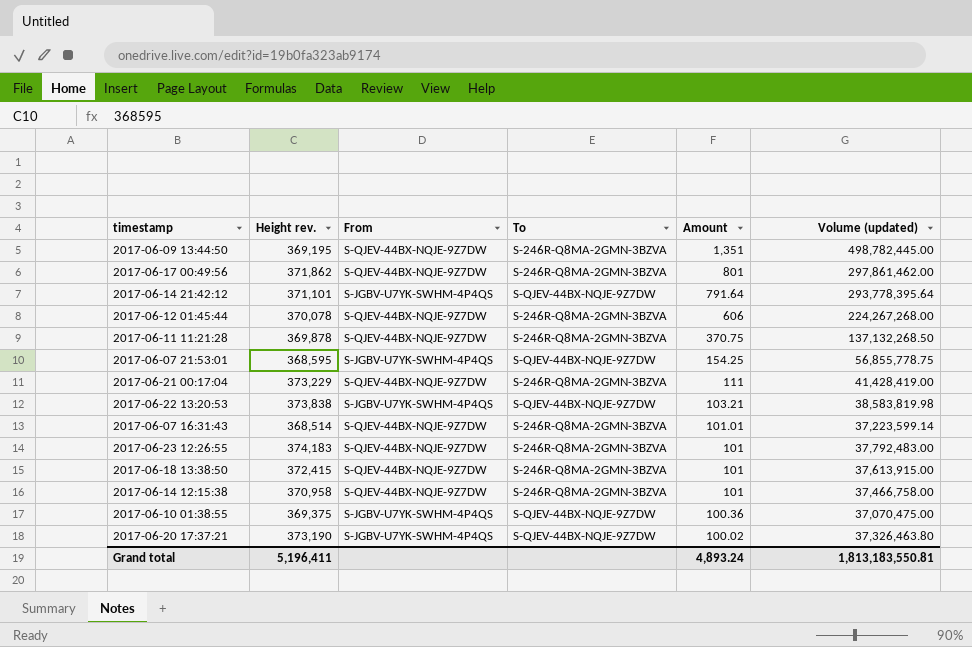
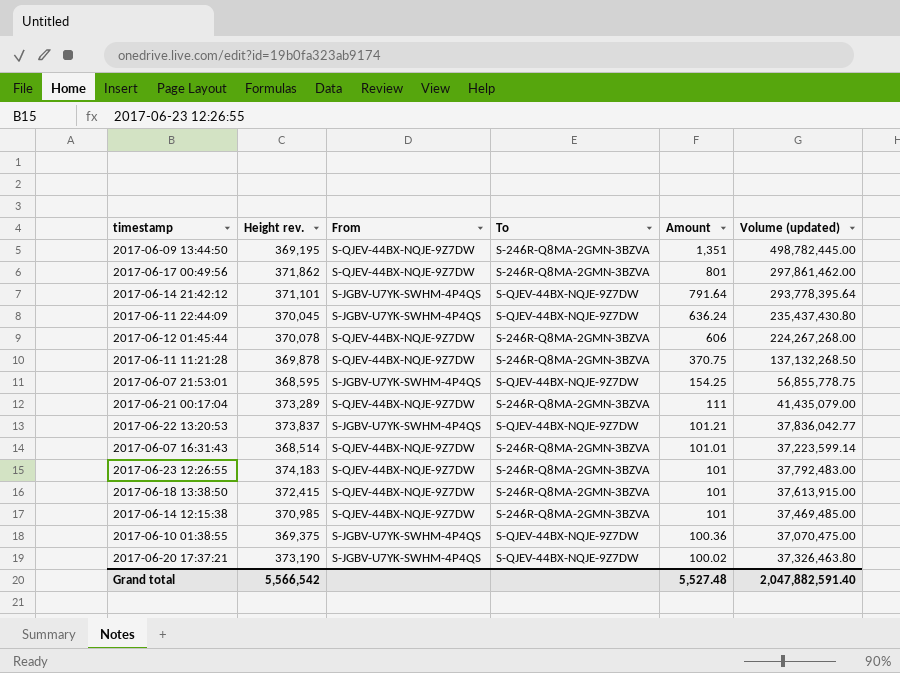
row 2017-06-11 22:44:09: none -> 370,045 | S-JGBV-U7YK-SWHM-4P4QS | S-QJEV-44BX-NQJE-9Z7DW | 636.24 | 235,437,430.80
2017-06-21 00:17:04 | Height rev.: 373,229 -> 373,289
2017-06-21 00:17:04 | Volume (updated): 41,428,419.00 -> 41,435,079.00
2017-06-22 13:20:53 | Height rev.: 373,838 -> 373,837
2017-06-22 13:20:53 | Amount: 103.21 -> 101.21
2017-06-22 13:20:53 | Volume (updated): 38,583,819.98 -> 37,836,042.77
2017-06-14 12:15:38 | Height rev.: 370,958 -> 370,985
2017-06-14 12:15:38 | Volume (updated): 37,466,758.00 -> 37,469,485.00
Grand total | Height rev.: 5,196,411 -> 5,566,542
Grand total | Amount: 4,893.24 -> 5,527.48
Grand total | Volume (updated): 1,813,183,550.81 -> 2,047,882,591.40

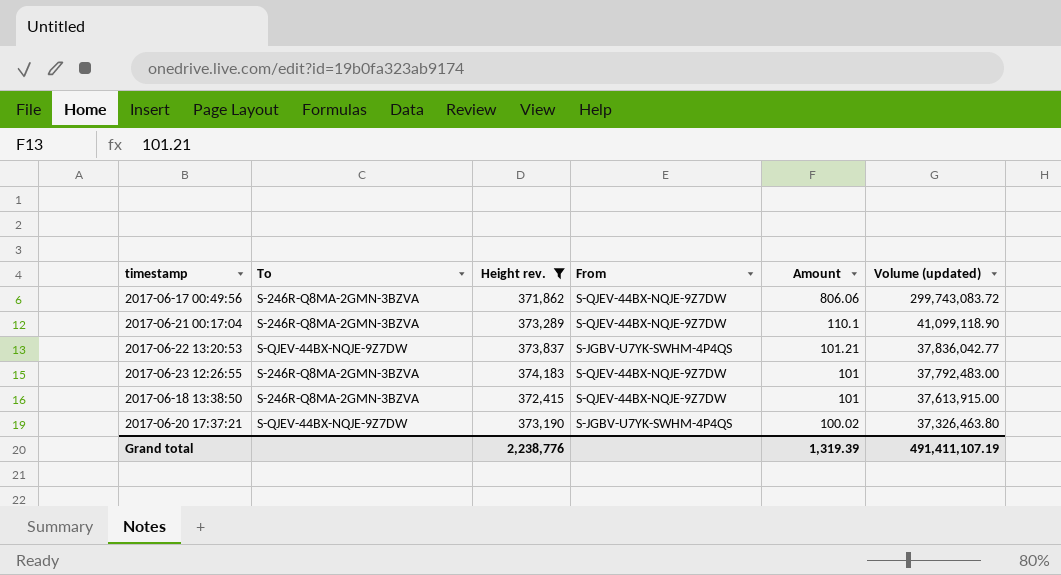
filter: none -> Height rev. >= 371,862
column To | position: 4 -> 2
2017-06-17 00:49:56 | Amount: 801 -> 806.06
2017-06-17 00:49:56 | Volume (updated): 297,861,462.00 -> 299,743,083.72
2017-06-21 00:17:04 | Amount: 111 -> 110.1
2017-06-21 00:17:04 | Volume (updated): 41,435,079.00 -> 41,099,118.90
Grand total | Height rev.: 5,566,542 -> 2,238,776
Grand total | Amount: 5,527.48 -> 1,319.39
Grand total | Volume (updated): 2,047,882,591.40 -> 491,411,107.19

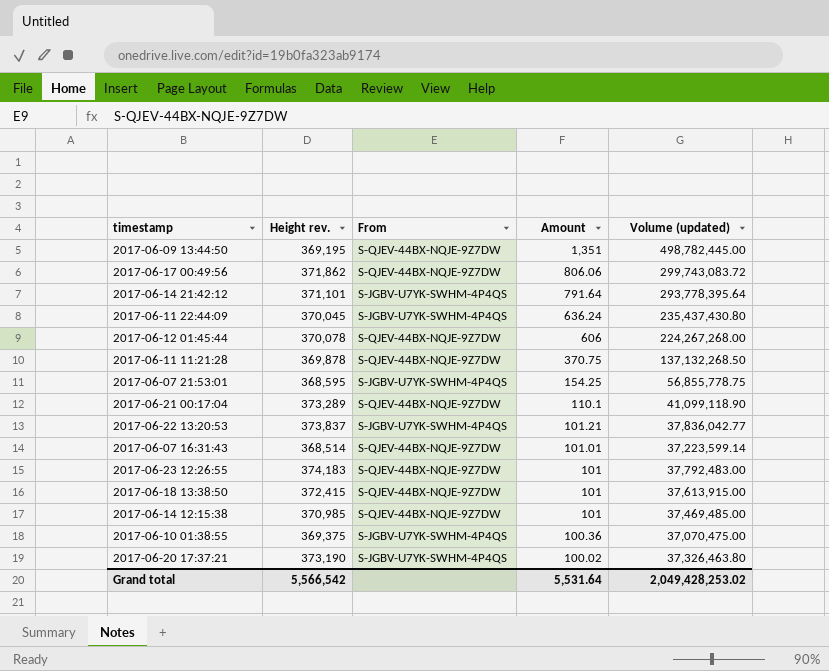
filter: Height rev. >= 371,862 -> none
column To | position: 2 -> none
Grand total | Height rev.: 2,238,776 -> 5,566,542
Grand total | Amount: 1,319.39 -> 5,531.64
Grand total | Volume (updated): 491,411,107.19 -> 2,049,428,253.02

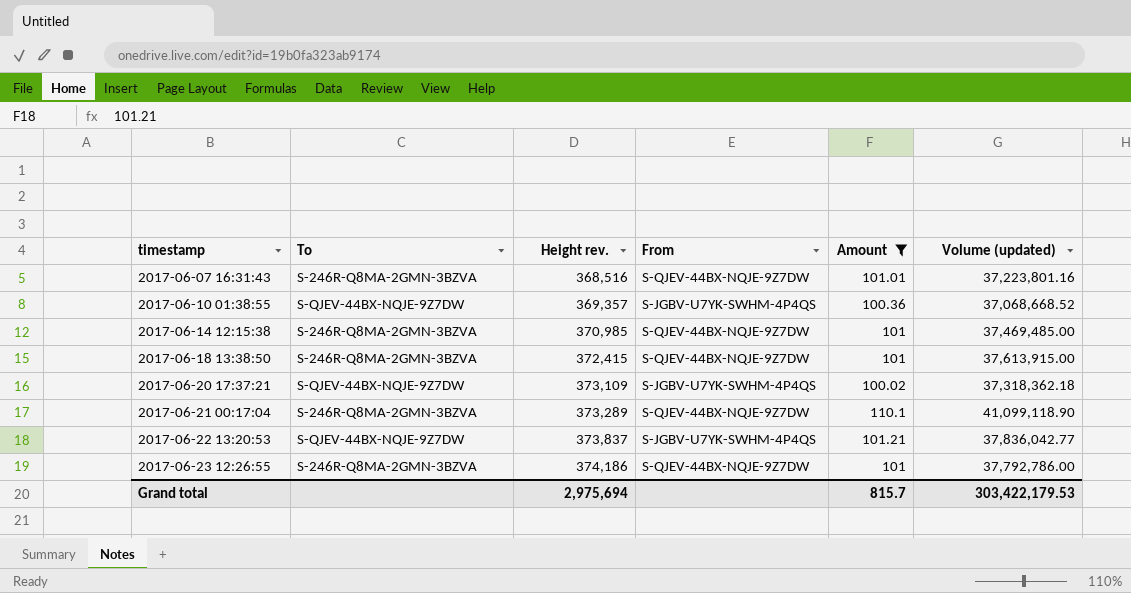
filter: none -> Amount <= 110.1
row order: Amount descending -> timestamp ascending
column To | position: none -> 2
2017-06-07 16:31:43 | Height rev.: 368,514 -> 368,516
2017-06-07 16:31:43 | Volume (updated): 37,223,599.14 -> 37,223,801.16
2017-06-10 01:38:55 | Height rev.: 369,375 -> 369,357
2017-06-10 01:38:55 | Volume (updated): 37,070,475.00 -> 37,068,668.52
2017-06-20 17:37:21 | Height rev.: 373,190 -> 373,109
2017-06-20 17:37:21 | Volume (updated): 37,326,463.80 -> 37,318,362.18
2017-06-23 12:26:55 | Height rev.: 374,183 -> 374,186
2017-06-23 12:26:55 | Volume (updated): 37,792,483.00 -> 37,792,786.00
Grand total | Height rev.: 5,566,542 -> 2,975,694
Grand total | Amount: 5,531.64 -> 815.7
Grand total | Volume (updated): 2,049,428,253.02 -> 303,422,179.53

